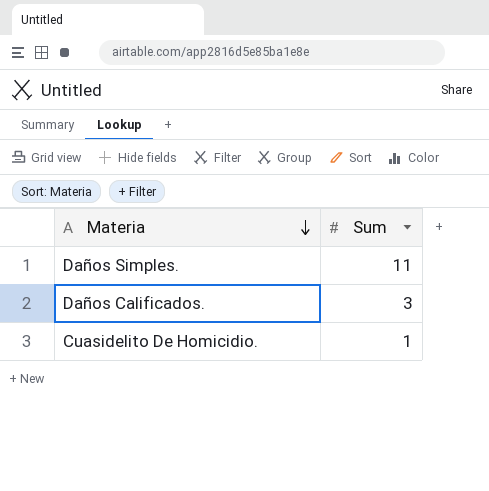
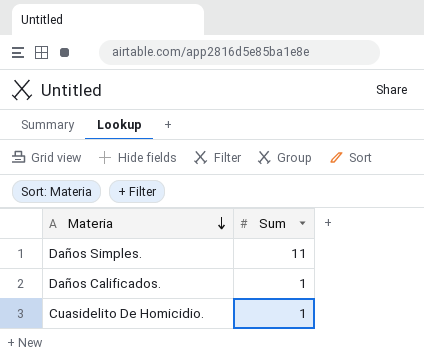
Daños Calificados. | Sum: 3 -> 1

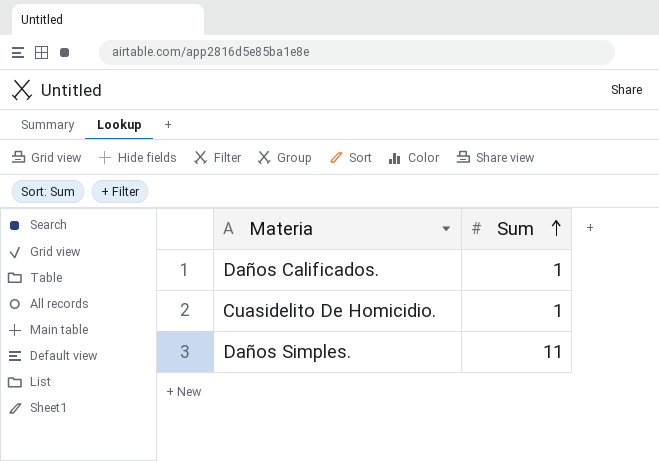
row order: Materia descending -> Sum ascending

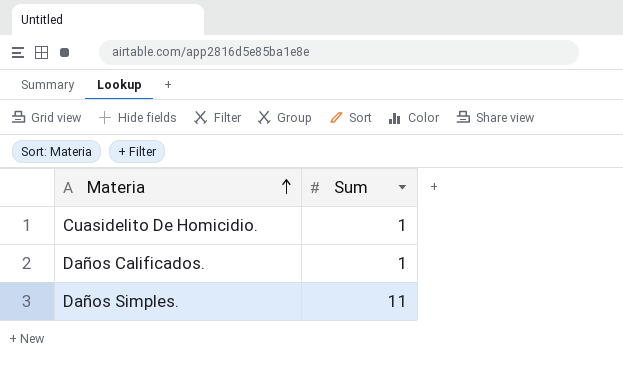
row order: Sum ascending -> Materia ascending

